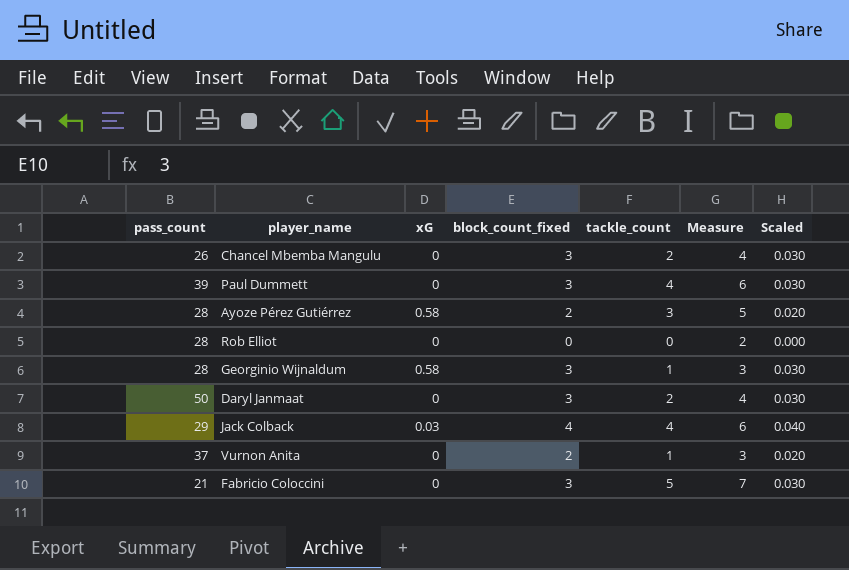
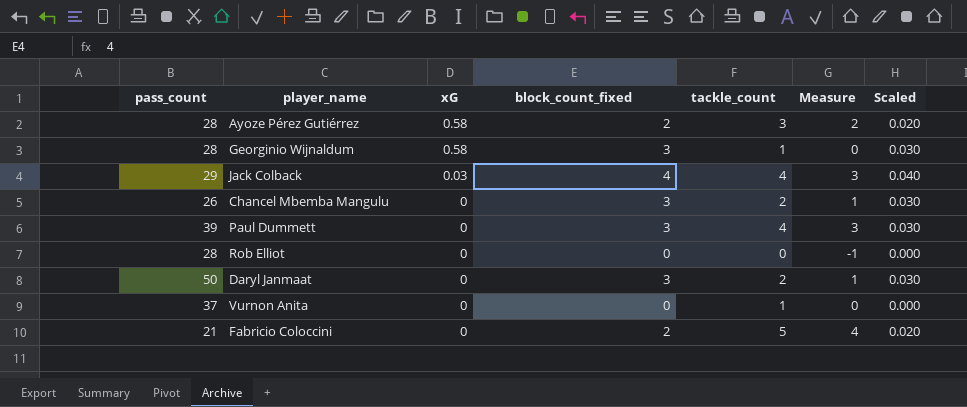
row order: none -> xG descending
column Measure | formula: [tackle_count] + 2 -> [tackle_count] - 1
Vurnon Anita | block_count_fixed: 2 -> 0
Vurnon Anita | Scaled: 0.020 -> 0.000
Fabricio Coloccini | block_count_fixed: 3 -> 2
Fabricio Coloccini | Scaled: 0.030 -> 0.020

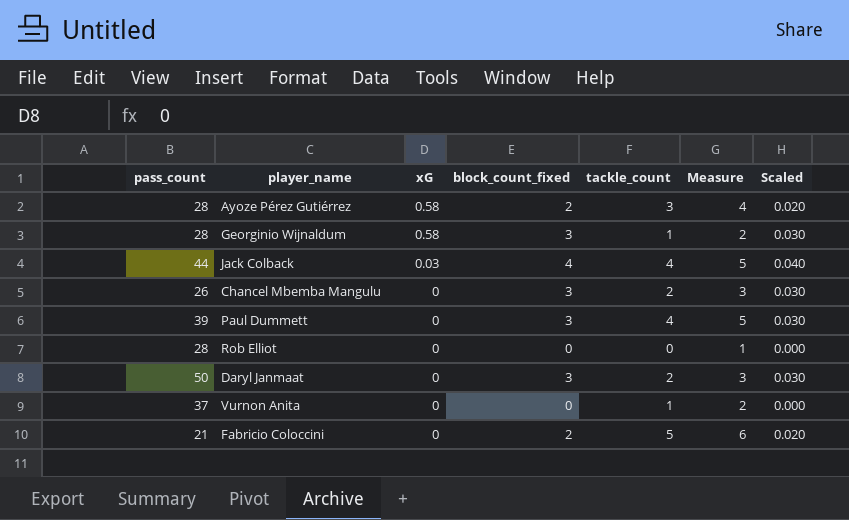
column Measure | formula: [tackle_count] - 1 -> [tackle_count] + 1
Jack Colback | pass_count: 29 -> 44

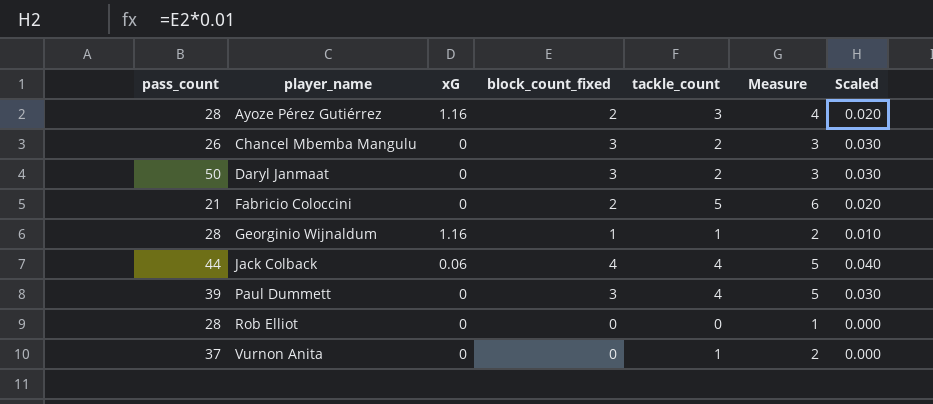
row order: xG descending -> player_name ascending
Ayoze Pérez Gutiérrez | xG: 0.58 -> 1.16
Georginio Wijnaldum | xG: 0.58 -> 1.16
Georginio Wijnaldum | block_count_fixed: 3 -> 1
Georginio Wijnaldum | Scaled: 0.030 -> 0.010
Jack Colback | xG: 0.03 -> 0.06

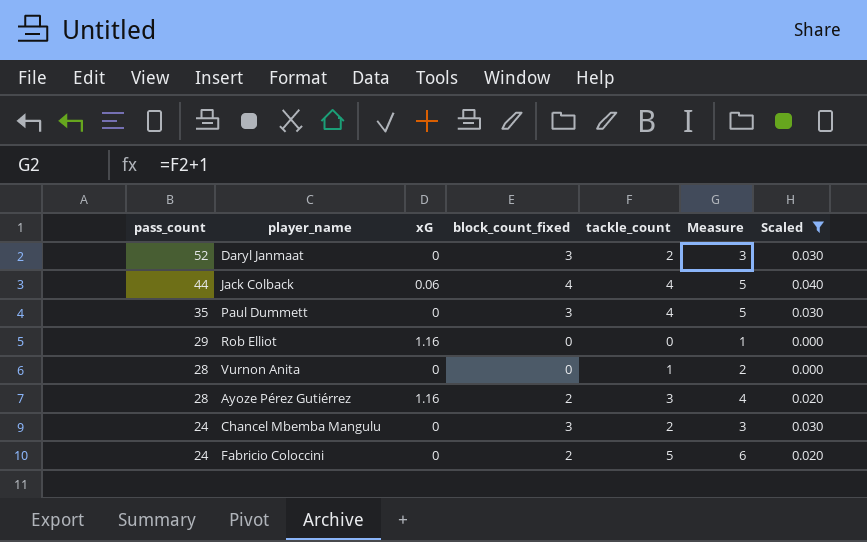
filter: none -> Scaled != 0.010
row order: player_name ascending -> pass_count descending
Daryl Janmaat | pass_count: 50 -> 52
Paul Dummett | pass_count: 39 -> 35
Rob Elliot | pass_count: 28 -> 29
Rob Elliot | xG: 0 -> 1.16
Vurnon Anita | pass_count: 37 -> 28
Chancel Mbemba Mangulu | pass_count: 26 -> 24
Fabricio Coloccini | pass_count: 21 -> 24

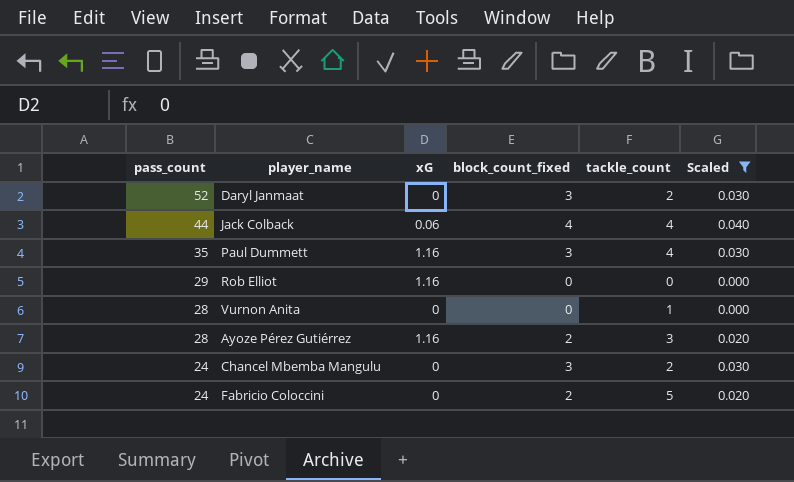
column Measure | formula: [tackle_count] + 1 -> none
Paul Dummett | xG: 0 -> 1.16

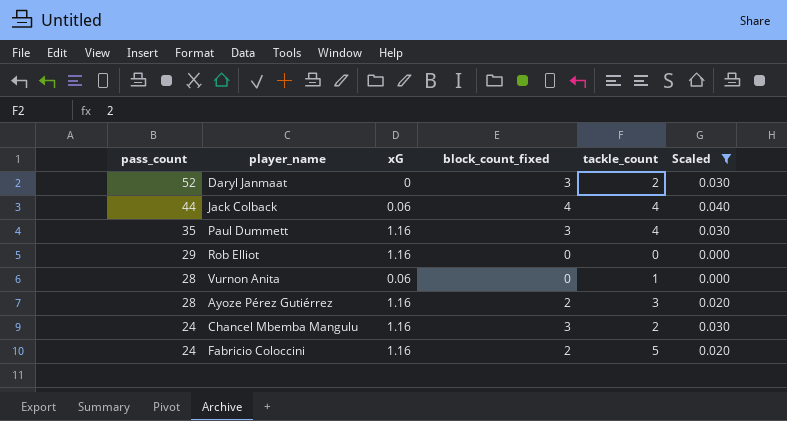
Vurnon Anita | xG: 0 -> 0.06
Chancel Mbemba Mangulu | xG: 0 -> 1.16
Fabricio Coloccini | xG: 0 -> 1.16

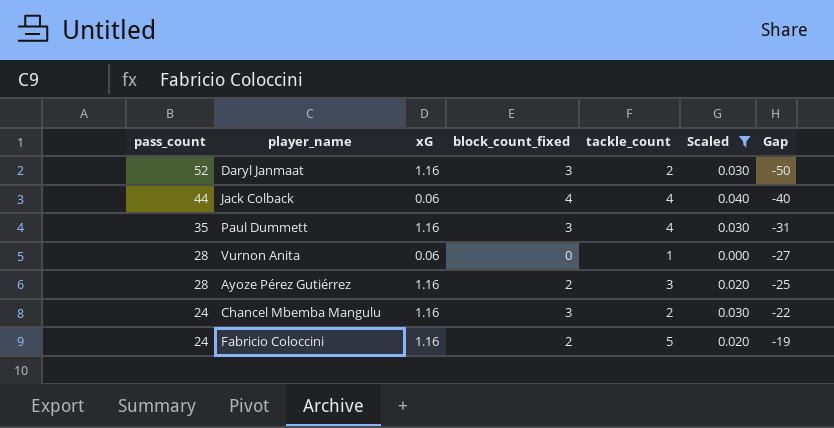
column Gap | formula: none -> [tackle_count] - [pass_count]
row Rob Elliot: 29 | 1.16 | 0 | 0 | 0.000 -> none
Daryl Janmaat | xG: 0 -> 1.16

